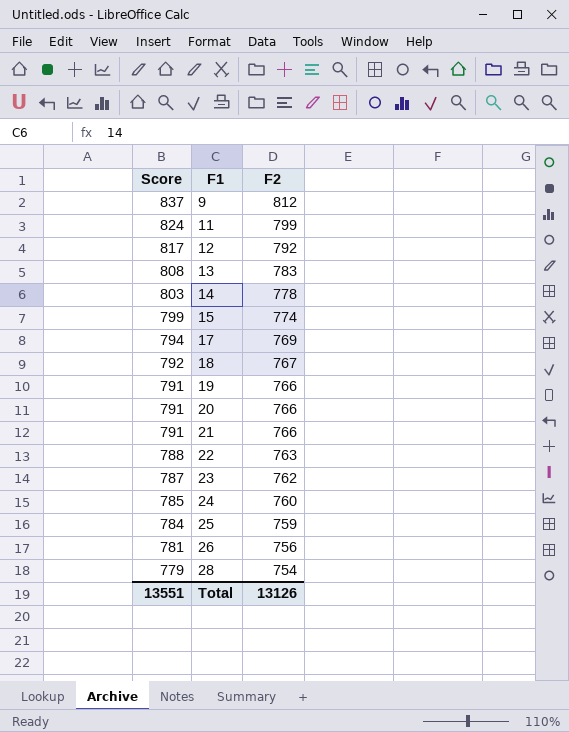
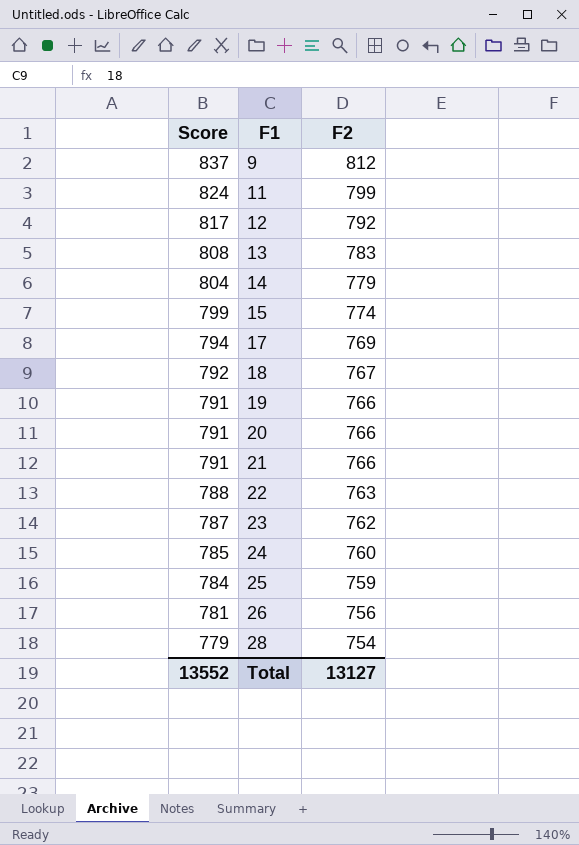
14 | Score: 803 -> 804
14 | F2: 778 -> 779
Total | Score: 13551 -> 13552
Total | F2: 13126 -> 13127

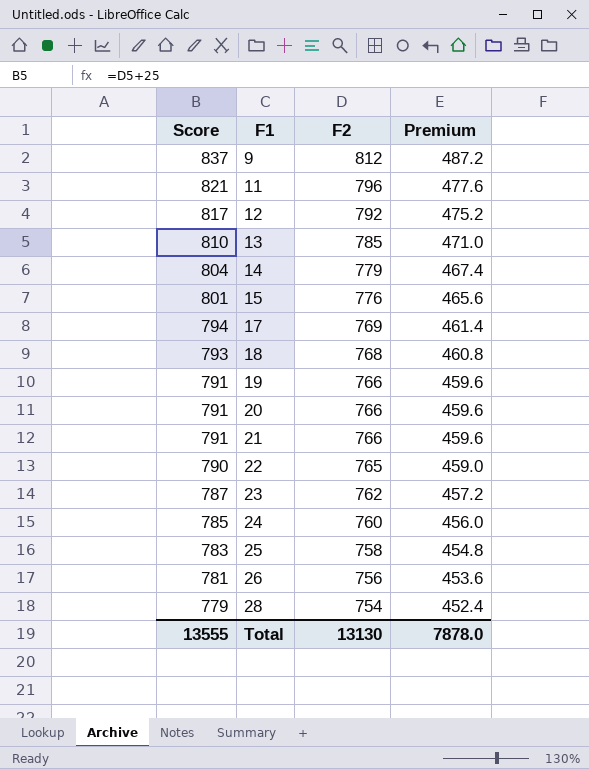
column Premium | formula: none -> [F2] * 0.6
11 | Score: 824 -> 821
11 | F2: 799 -> 796
13 | Score: 808 -> 810
13 | F2: 783 -> 785
15 | Score: 799 -> 801
15 | F2: 774 -> 776
18 | Score: 792 -> 793
18 | F2: 767 -> 768
22 | Score: 788 -> 790
22 | F2: 763 -> 765
25 | Score: 784 -> 783
25 | F2: 759 -> 758
Total | Score: 13552 -> 13555
Total | F2: 13127 -> 13130

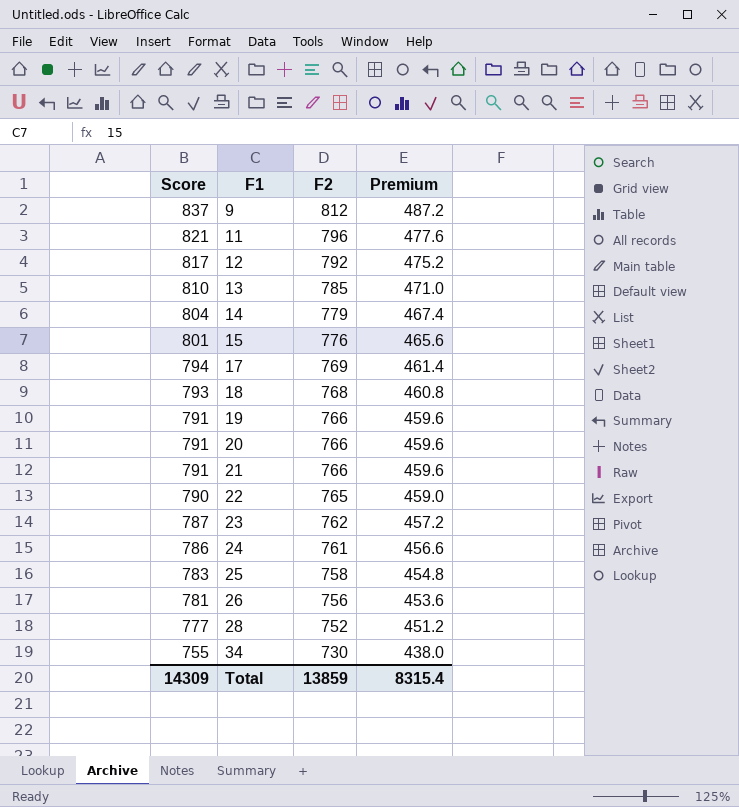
24 | Score: 785 -> 786
24 | F2: 760 -> 761
24 | Premium: 456.0 -> 456.6
28 | Score: 779 -> 777
28 | F2: 754 -> 752
28 | Premium: 452.4 -> 451.2
row 34: none -> 755 | 730 | 438.0
Total | Score: 13555 -> 14309
Total | F2: 13130 -> 13859
Total | Premium: 7878.0 -> 8315.4

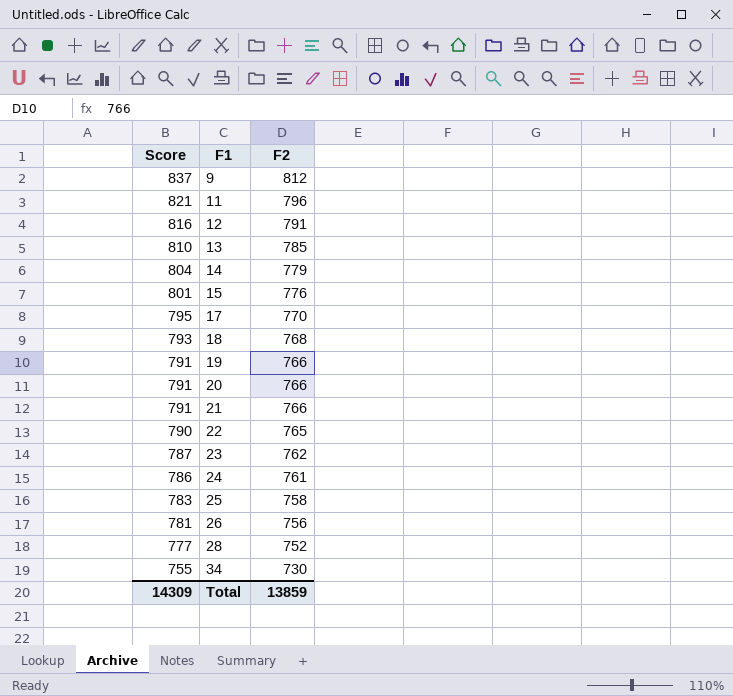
column Premium | formula: [F2] * 0.6 -> none
12 | Score: 817 -> 816
12 | F2: 792 -> 791
17 | Score: 794 -> 795
17 | F2: 769 -> 770

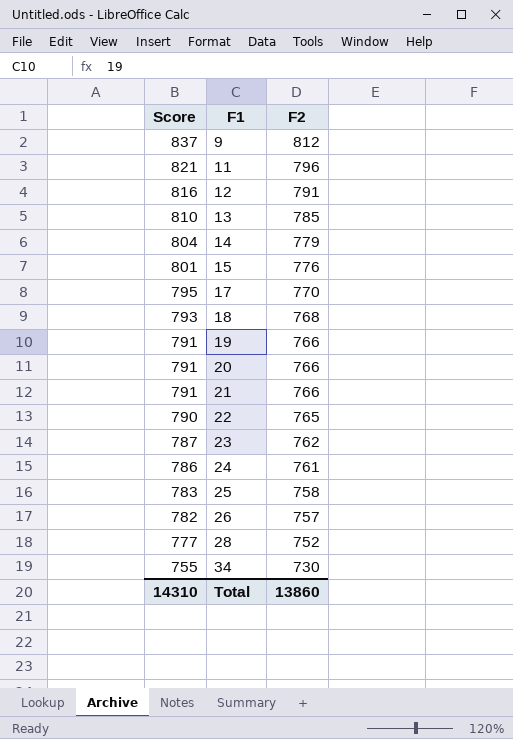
26 | Score: 781 -> 782
26 | F2: 756 -> 757
Total | Score: 14309 -> 14310
Total | F2: 13859 -> 13860

